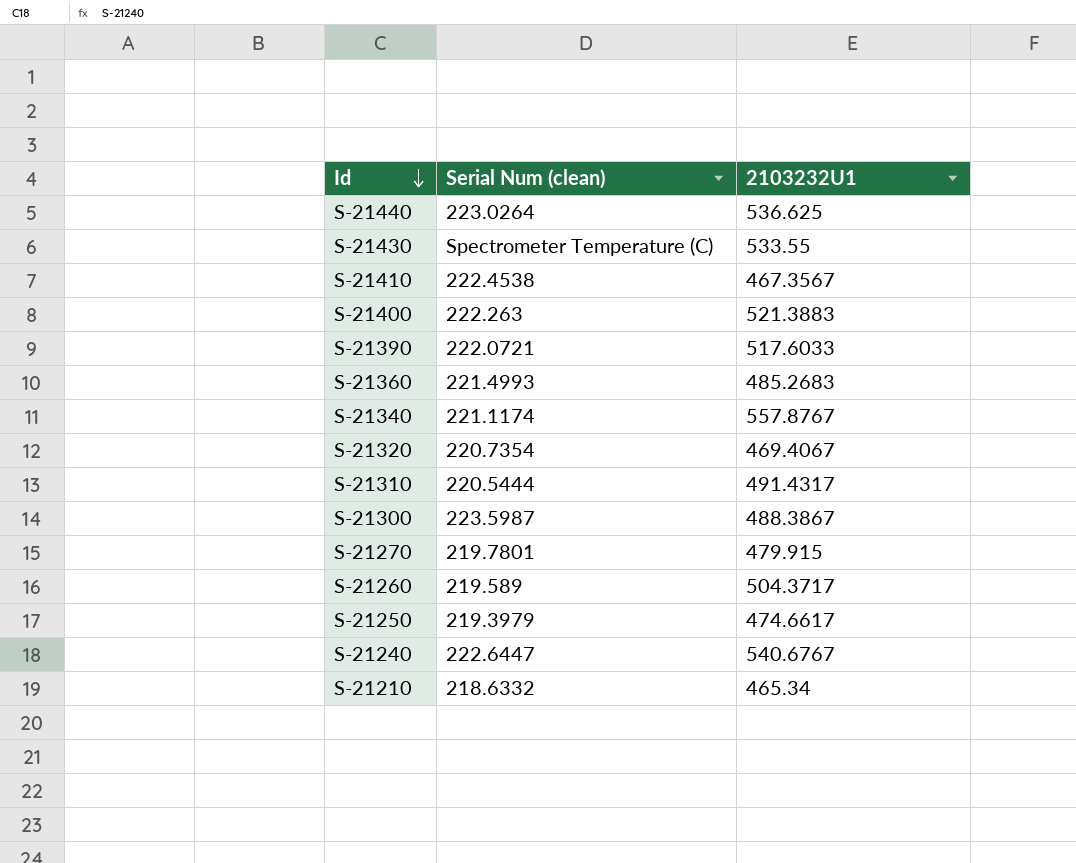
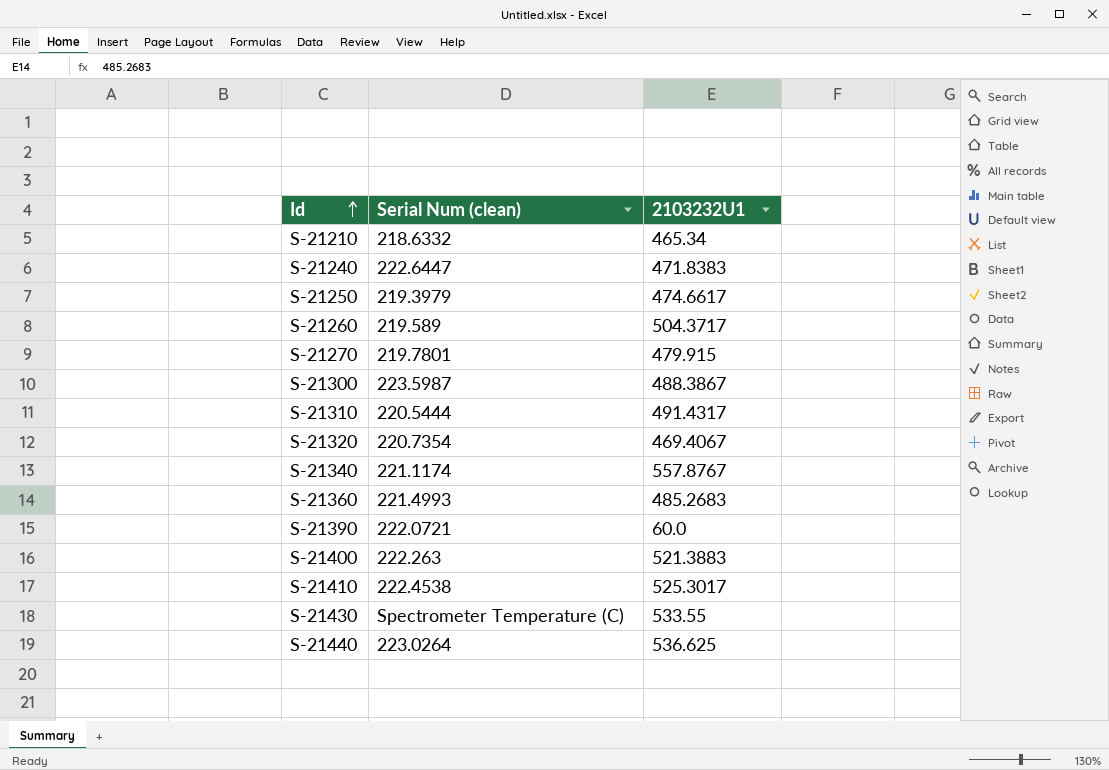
row order: Id descending -> Id ascending
S-21240 | 2103232U1: 540.6767 -> 471.8383
S-21390 | 2103232U1: 517.6033 -> 60.0
S-21410 | 2103232U1: 467.3567 -> 525.3017

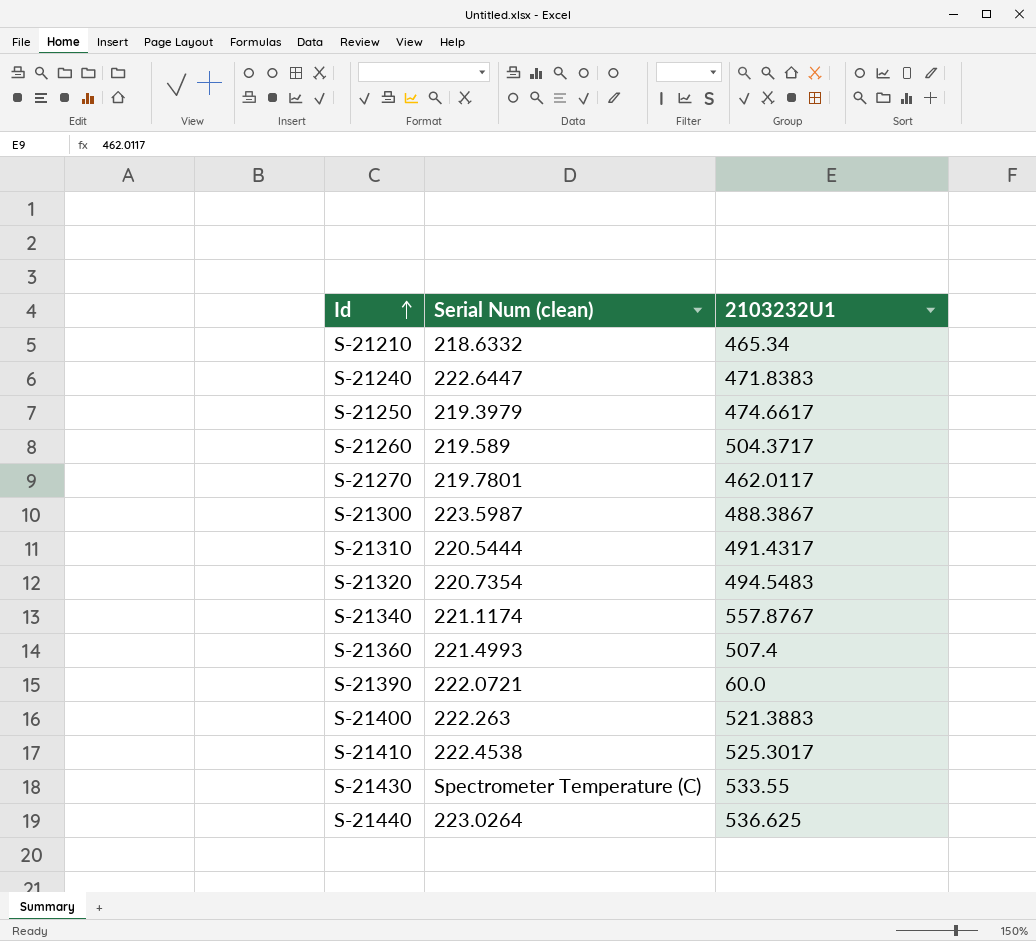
S-21270 | 2103232U1: 479.915 -> 462.0117
S-21320 | 2103232U1: 469.4067 -> 494.5483
S-21360 | 2103232U1: 485.2683 -> 507.4

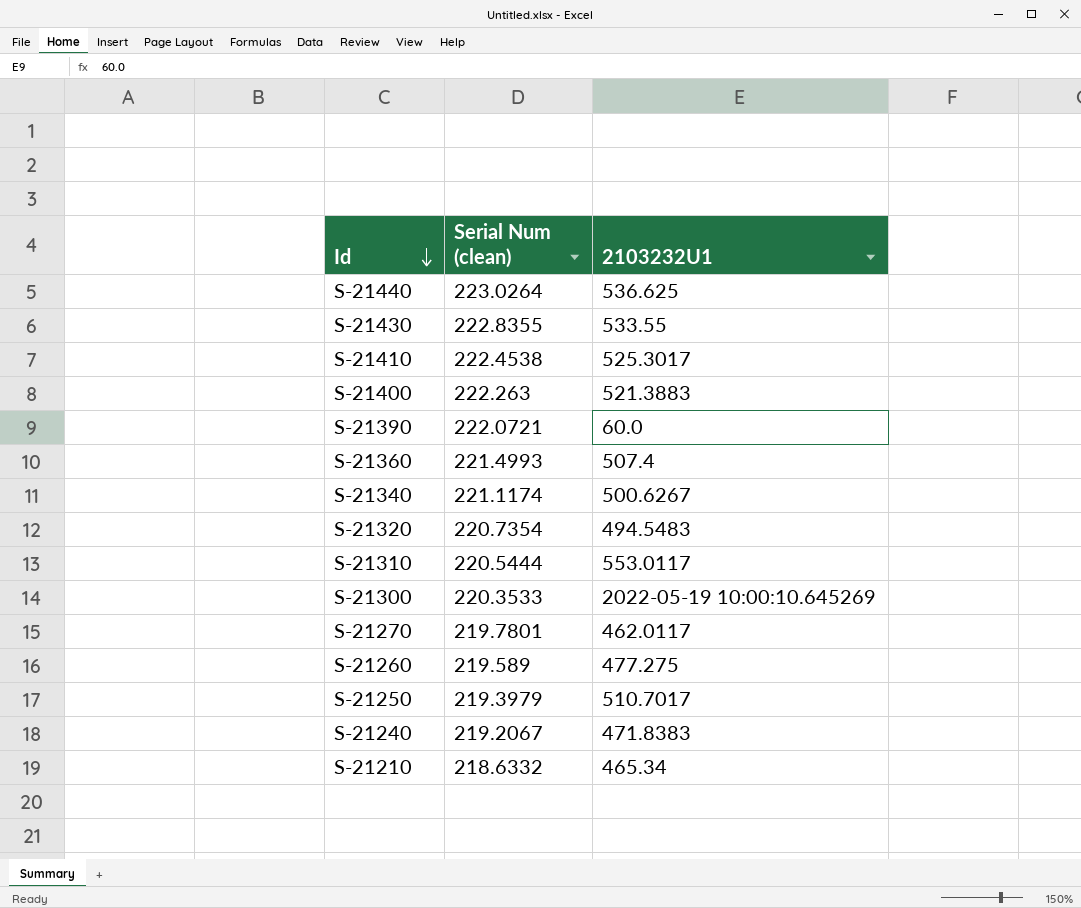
row order: Id ascending -> Id descending
S-21430 | Serial Num (clean): Spectrometer Temperature (C) -> 222.8355
S-21340 | 2103232U1: 557.8767 -> 500.6267
S-21310 | 2103232U1: 491.4317 -> 553.0117
S-21300 | Serial Num (clean): 223.5987 -> 220.3533
S-21300 | 2103232U1: 488.3867 -> 2022-05-19 10:00:10.645269
S-21260 | 2103232U1: 504.3717 -> 477.275
S-21250 | 2103232U1: 474.6617 -> 510.7017
S-21240 | Serial Num (clean): 222.6447 -> 219.2067

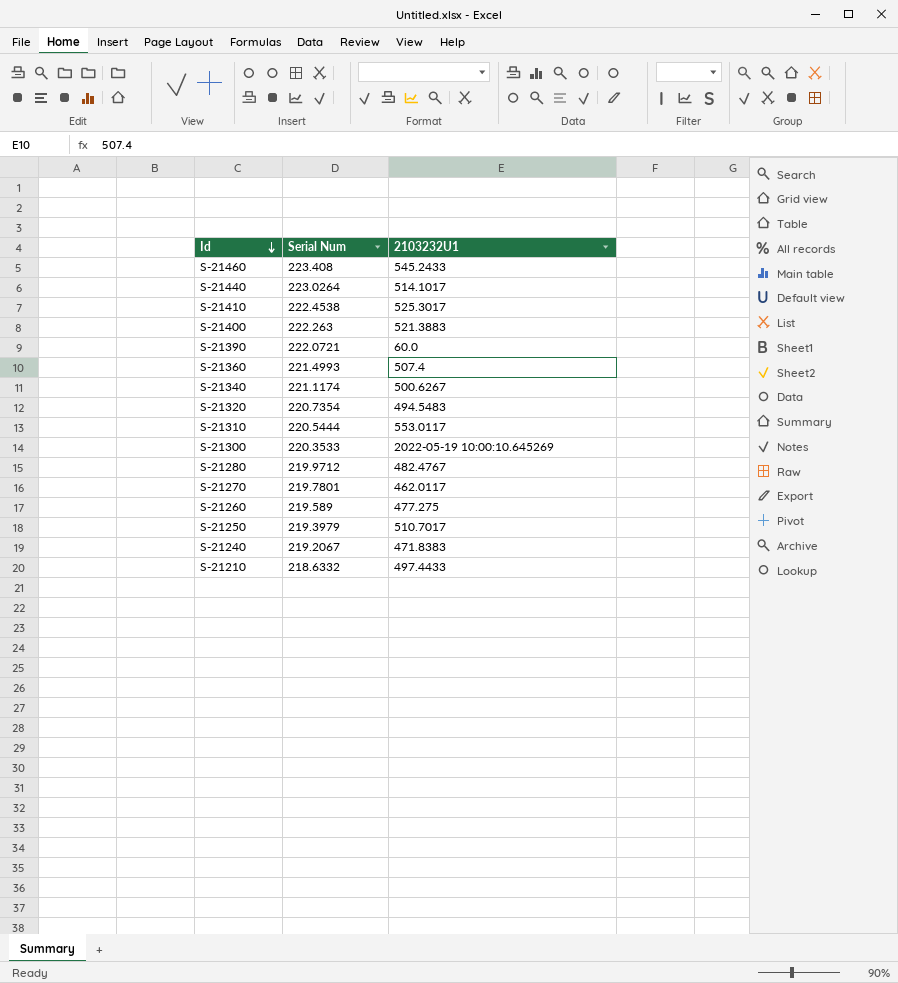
column name: Serial Num (clean) -> Serial Num
row S-21430: 222.8355 | 533.55 -> none
row S-21460: none -> 223.408 | 545.2433
S-21440 | 2103232U1: 536.625 -> 514.1017
row S-21280: none -> 219.9712 | 482.4767
S-21210 | 2103232U1: 465.34 -> 497.4433

